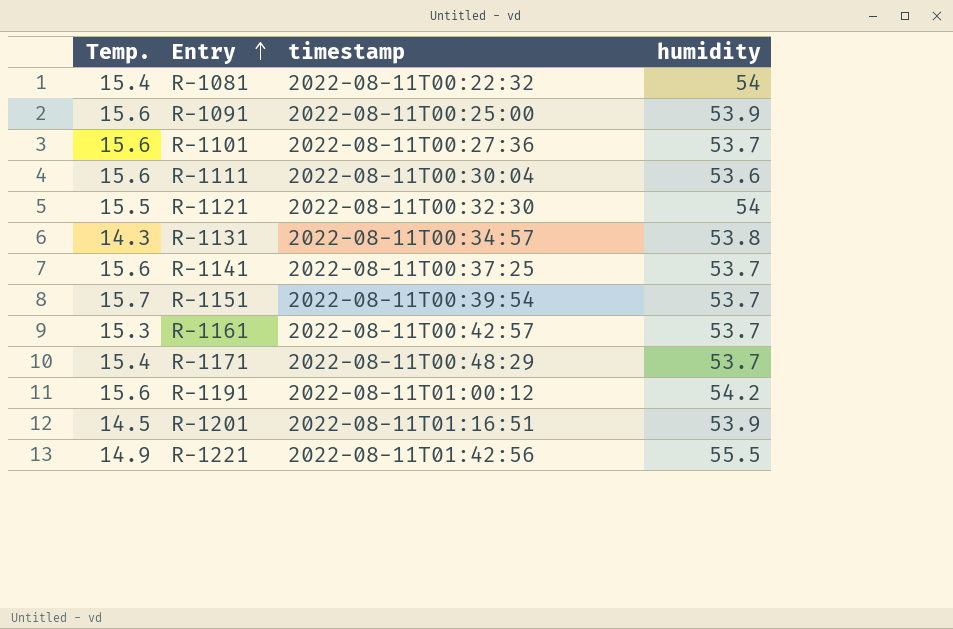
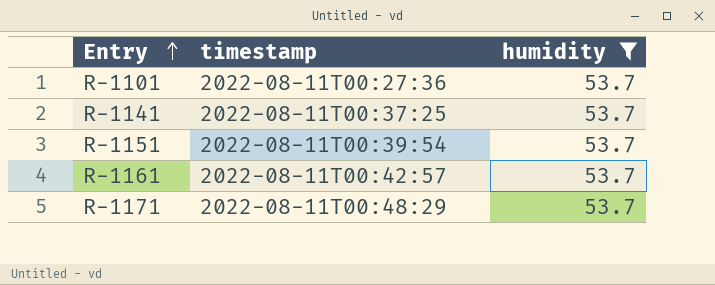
filter: none -> humidity = 53.7
column Temp. | position: 1 -> none

